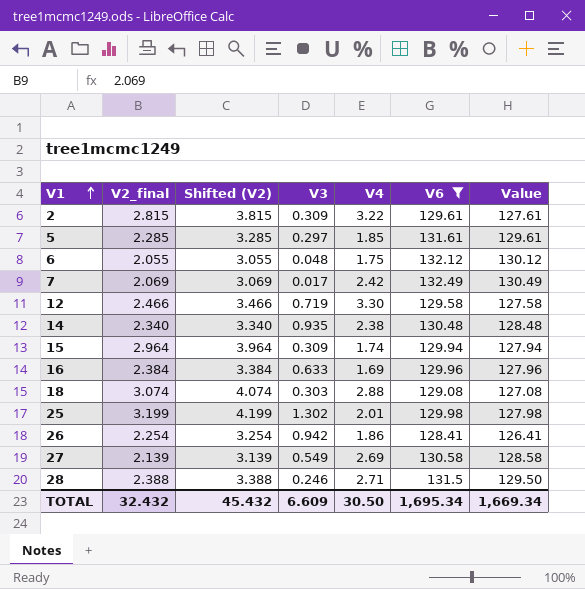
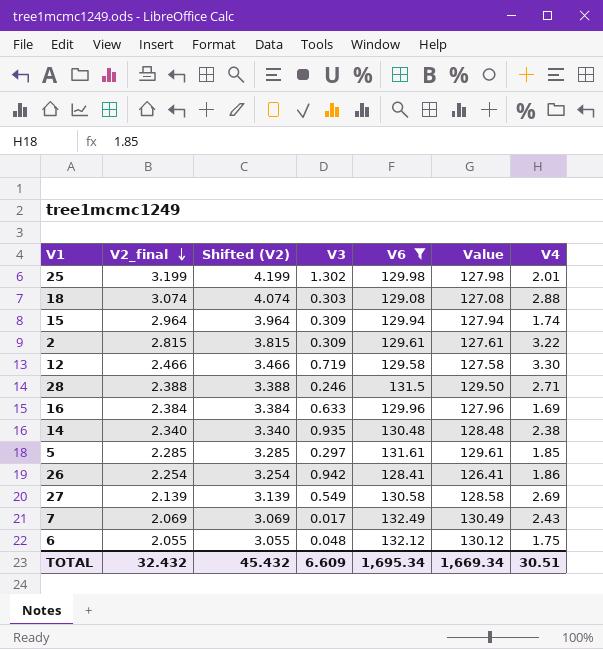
row order: V1 ascending -> V2_final descending
column V4 | position: 5 -> 7
7 | V4: 2.42 -> 2.43
TOTAL | V4: 30.50 -> 30.51

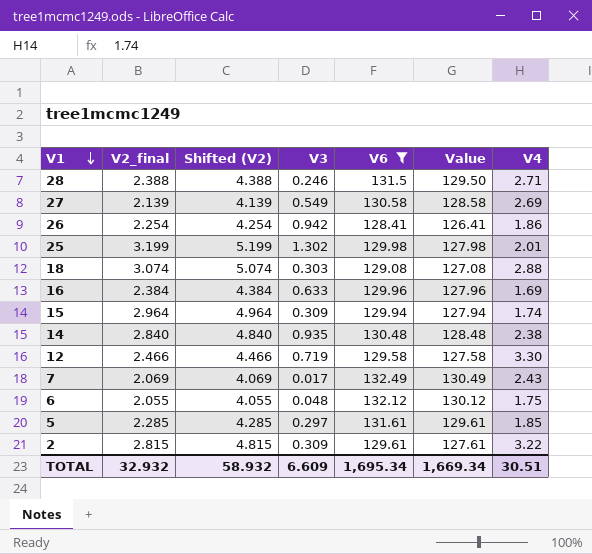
row order: V2_final descending -> V1 descending
column Shifted (V2) | formula: [V2_final] + 1 -> [V2_final] + 2
14 | V2_final: 2.340 -> 2.840
TOTAL | V2_final: 32.432 -> 32.932
TOTAL | Shifted (V2): 45.432 -> 58.932

